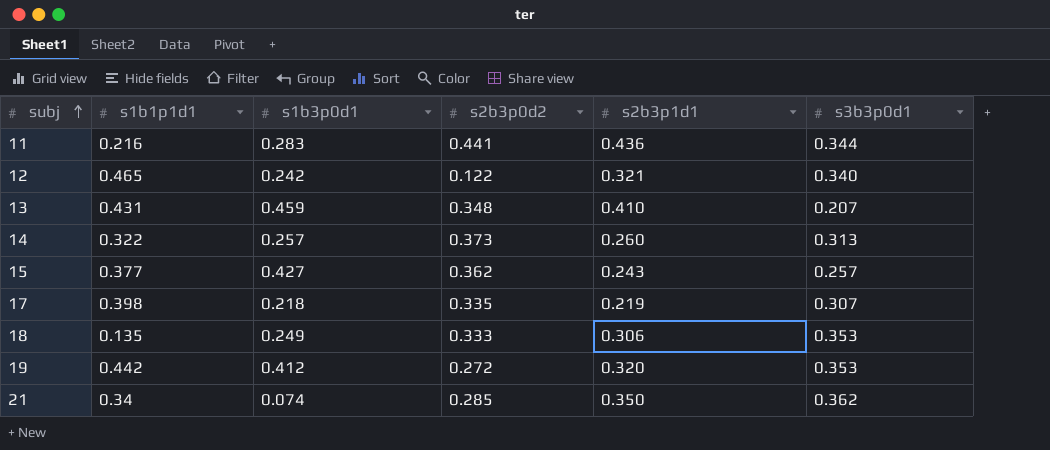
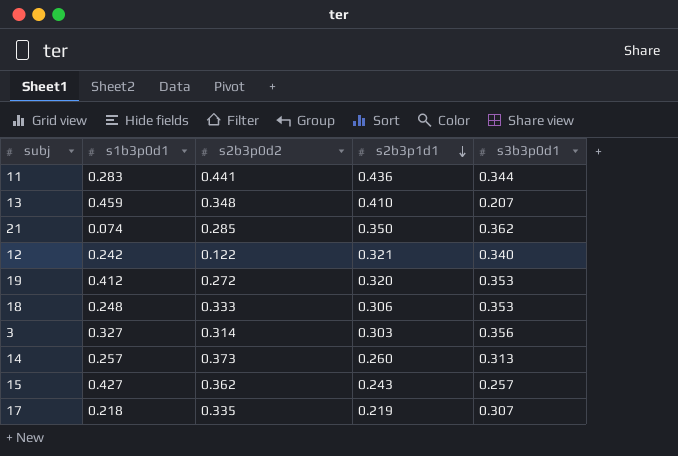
row order: subj ascending -> s2b3p1d1 descending
column s1b1p1d1 | position: 2 -> none
18 | s1b3p0d1: 0.249 -> 0.248
row 3: none -> 0.327 | 0.314 | 0.303 | 0.356

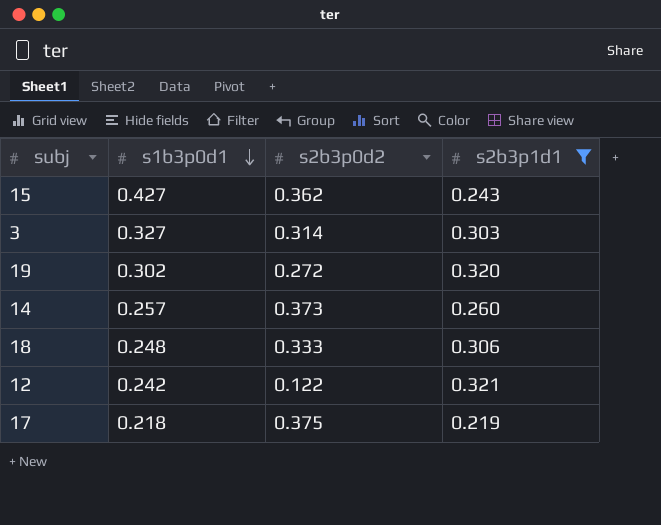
filter: none -> s2b3p1d1 <= 0.321
row order: s2b3p1d1 descending -> s1b3p0d1 descending
column s3b3p0d1 | position: 5 -> none
19 | s1b3p0d1: 0.412 -> 0.302
17 | s2b3p0d2: 0.335 -> 0.375

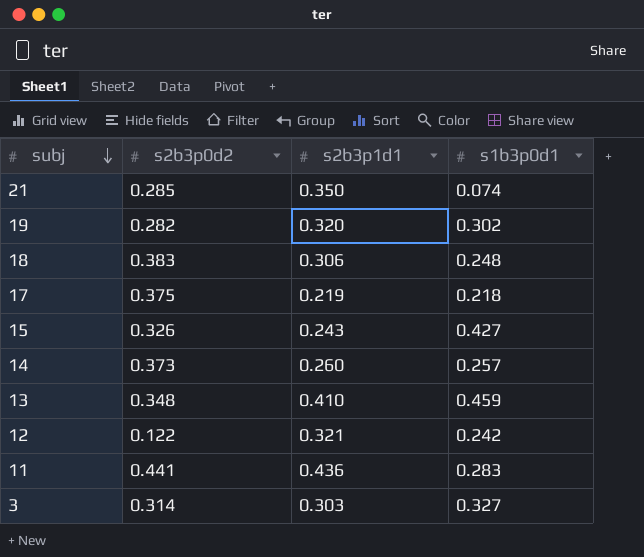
filter: s2b3p1d1 <= 0.321 -> none
row order: s1b3p0d1 descending -> subj descending
column s1b3p0d1 | position: 2 -> 4
19 | s2b3p0d2: 0.272 -> 0.282
18 | s2b3p0d2: 0.333 -> 0.383
15 | s2b3p0d2: 0.362 -> 0.326

